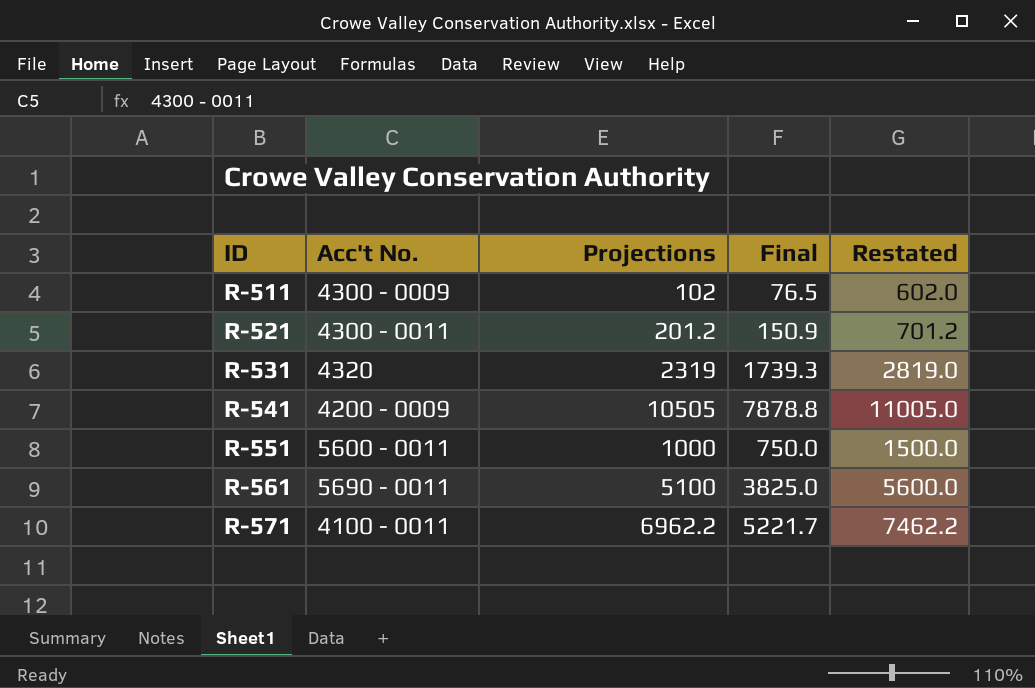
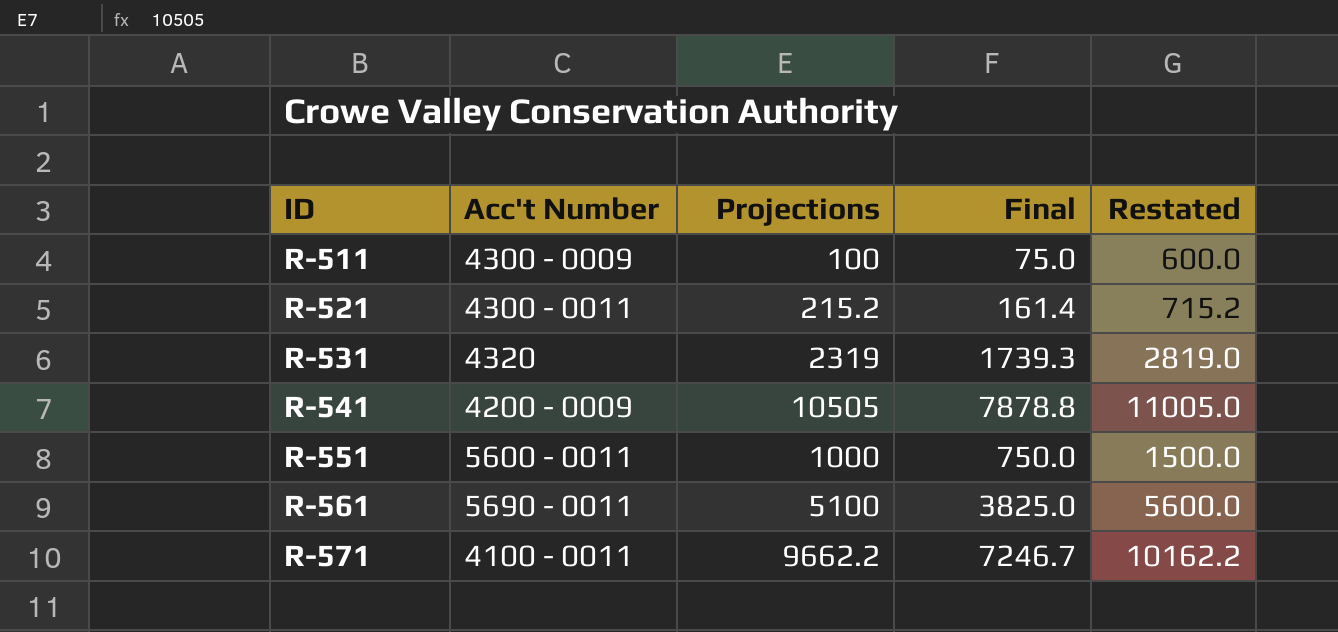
column name: Acc't No. -> Acc't Number
R-511 | Projections: 102 -> 100
R-511 | Final: 76.5 -> 75.0
R-511 | Restated: 602.0 -> 600.0
R-521 | Projections: 201.2 -> 215.2
R-521 | Final: 150.9 -> 161.4
R-521 | Restated: 701.2 -> 715.2
R-571 | Projections: 6962.2 -> 9662.2
R-571 | Final: 5221.7 -> 7246.7
R-571 | Restated: 7462.2 -> 10162.2

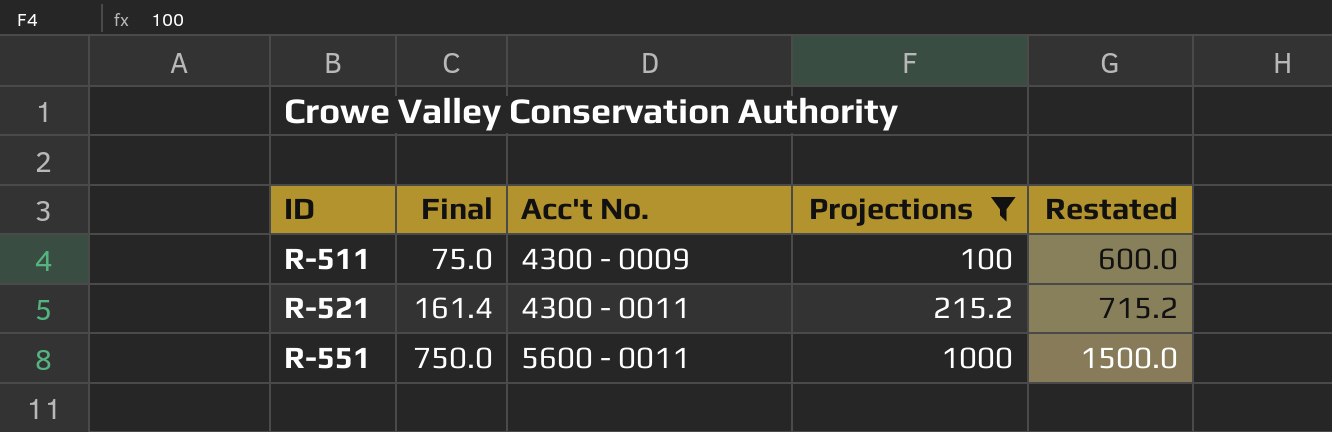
filter: none -> Projections <= 1000
column Final | position: 4 -> 2
column name: Acc't Number -> Acc't No.

